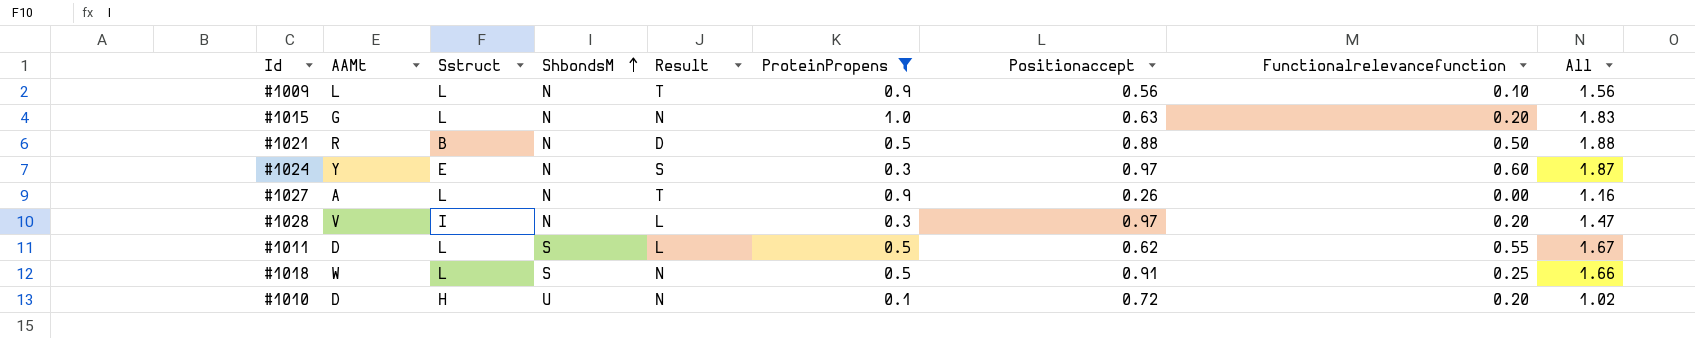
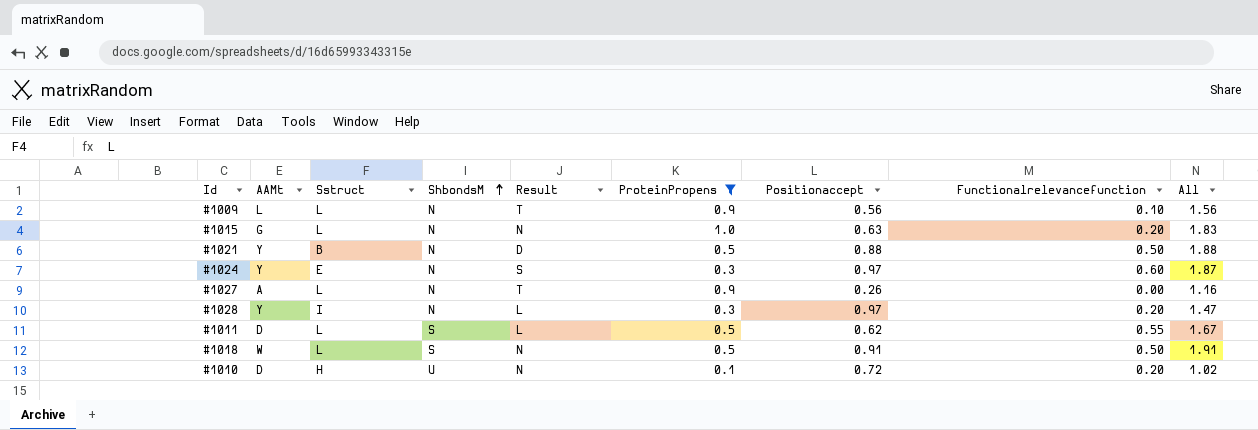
#1021 | AAMt: R -> Y
#1028 | AAMt: V -> Y
#1018 | Functionalrelevancefunction: 0.25 -> 0.50
#1018 | All: 1.66 -> 1.91

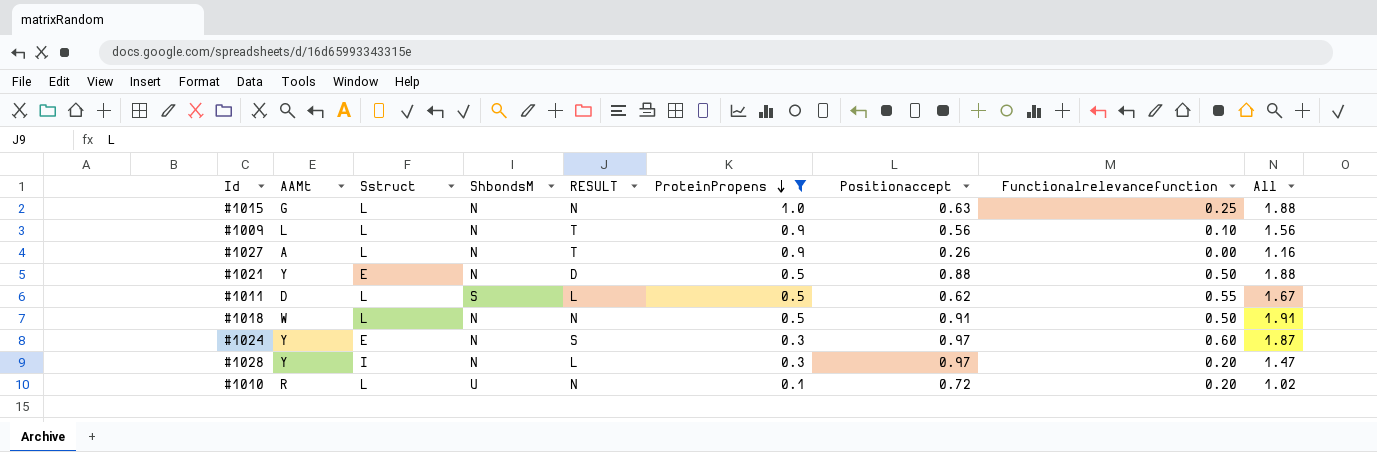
row order: ShbondsM ascending -> ProteinPropens descending
column name: Result -> RESULT
#1015 | Functionalrelevancefunction: 0.20 -> 0.25
#1015 | All: 1.83 -> 1.88
#1021 | Sstruct: B -> E
#1018 | ShbondsM: S -> N
#1010 | AAMt: D -> R
#1010 | Sstruct: H -> L

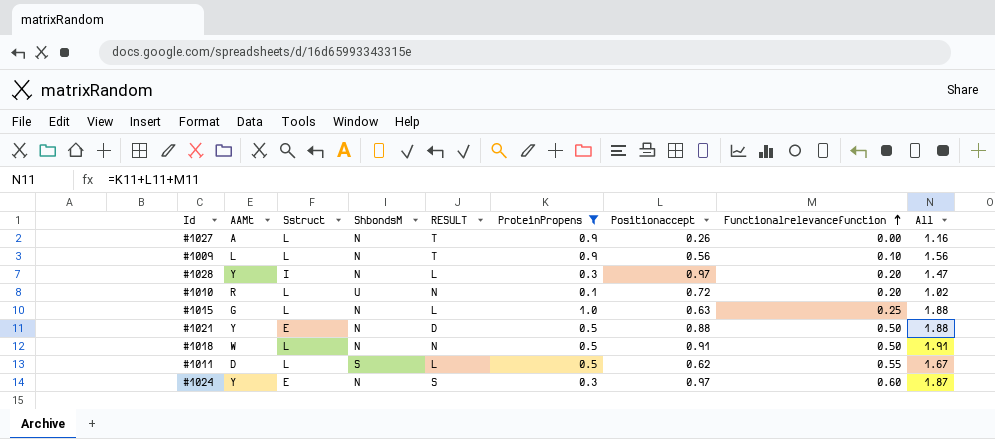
row order: ProteinPropens descending -> Functionalrelevancefunction ascending
#1015 | RESULT: N -> L

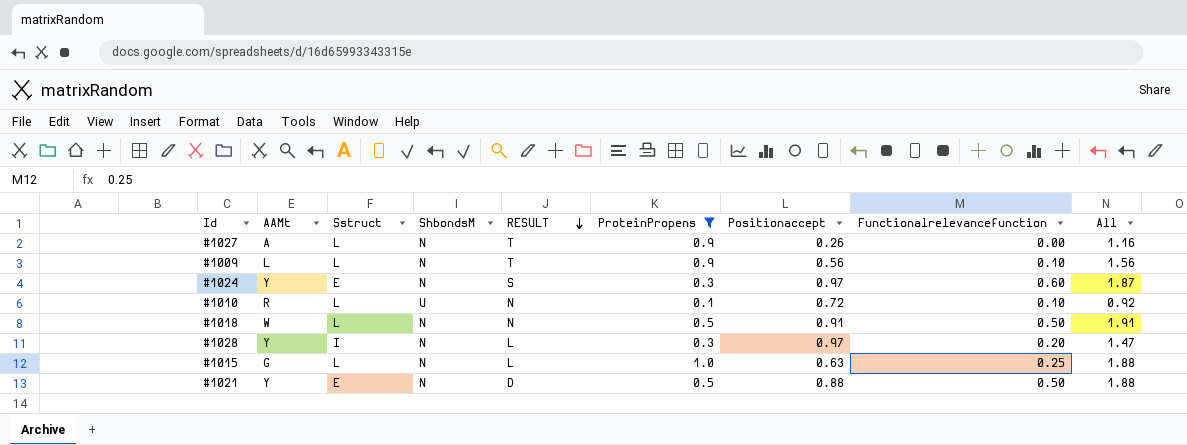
row order: Functionalrelevancefunction ascending -> RESULT descending
row #1011: D | L | S | L | 0.5 | 0.62 | 0.55 | 1.67 -> none
#1010 | Functionalrelevancefunction: 0.20 -> 0.10
#1010 | All: 1.02 -> 0.92

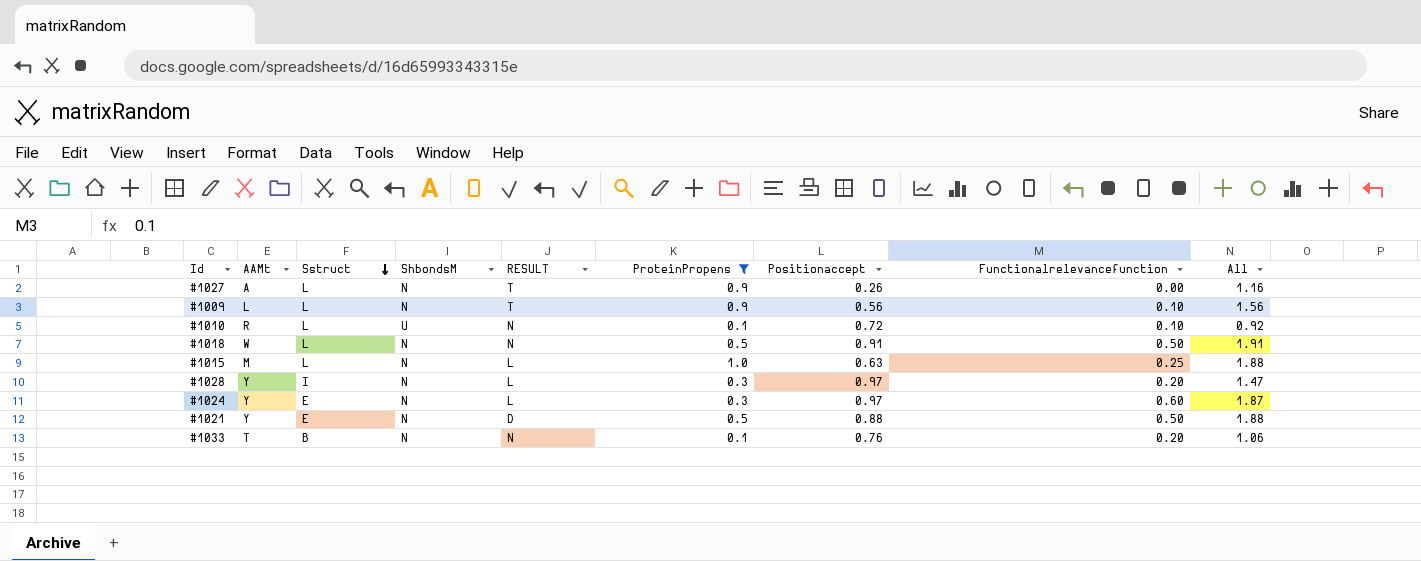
row order: RESULT descending -> Sstruct descending
#1015 | AAMt: G -> M
#1024 | RESULT: S -> L
row #1033: none -> T | B | N | N | 0.1 | 0.76 | 0.20 | 1.06

